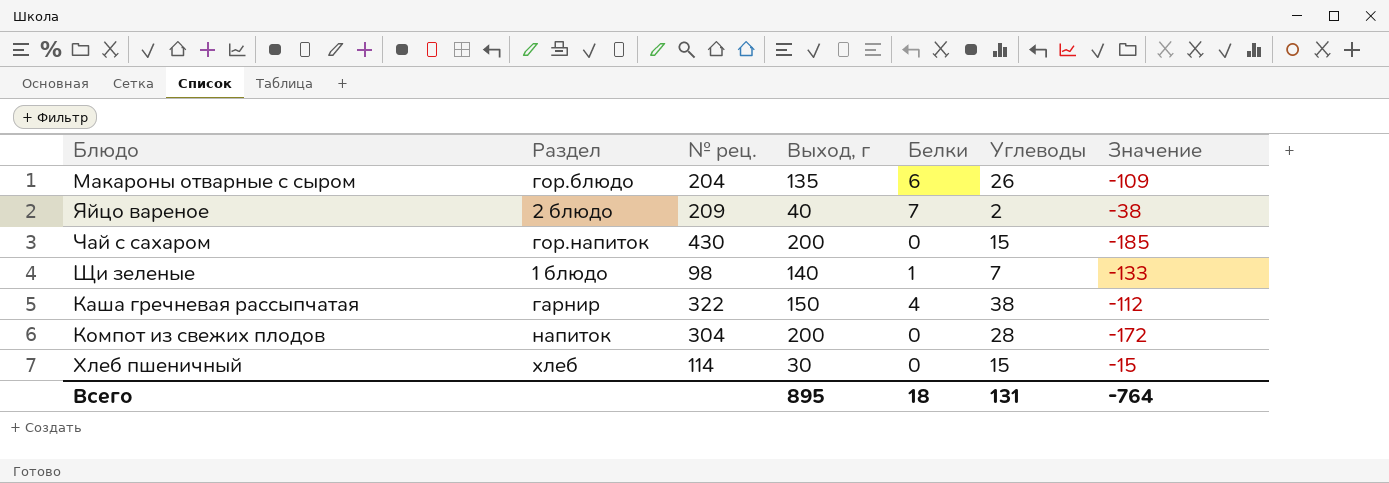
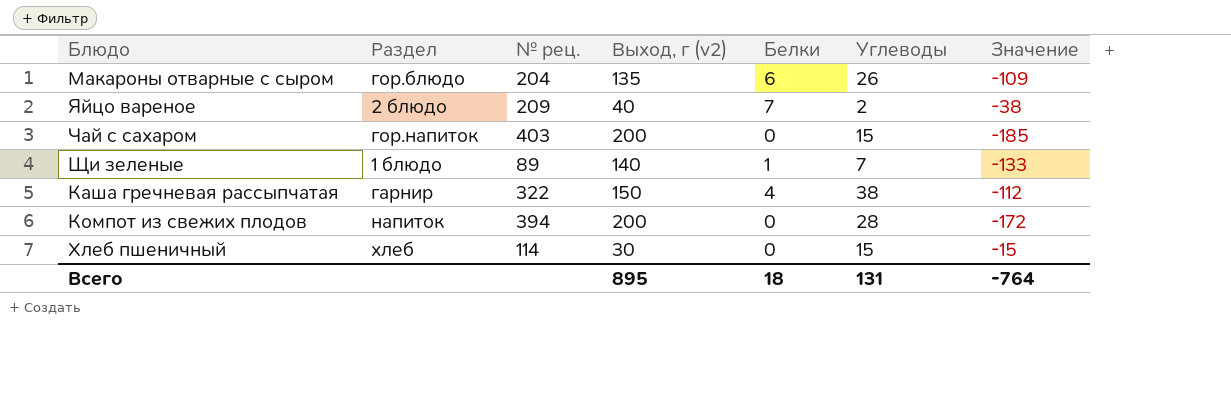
column name: Выход, г -> Выход, г (v2)
Чай с сахаром | № рец.: 430 -> 403
Щи зеленые | № рец.: 98 -> 89
Компот из свежих плодов | № рец.: 304 -> 394

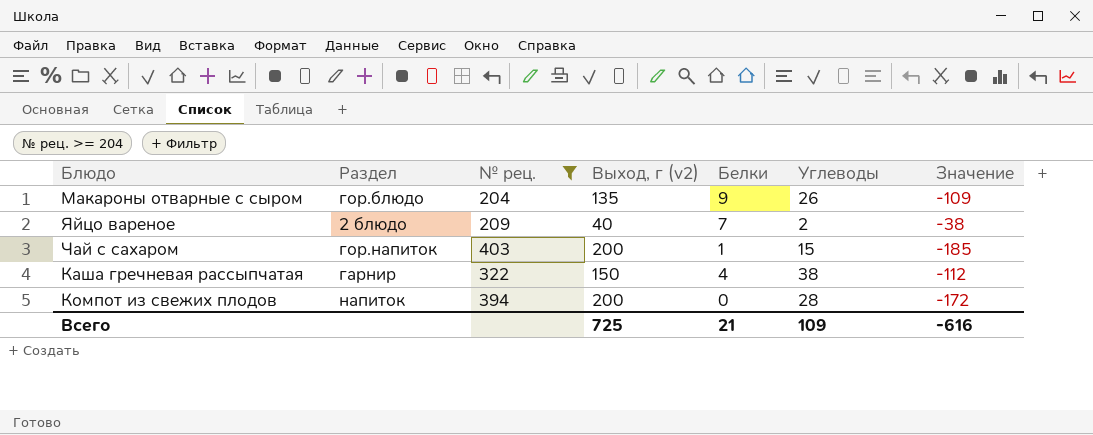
filter: none -> № рец. >= 204
Макароны отварные с сыром | Белки: 6 -> 9
Чай с сахаром | Белки: 0 -> 1
Всего | Выход, г (v2): 895 -> 725
Всего | Белки: 18 -> 21
Всего | Углеводы: 131 -> 109
Всего | Значение: -764 -> -616

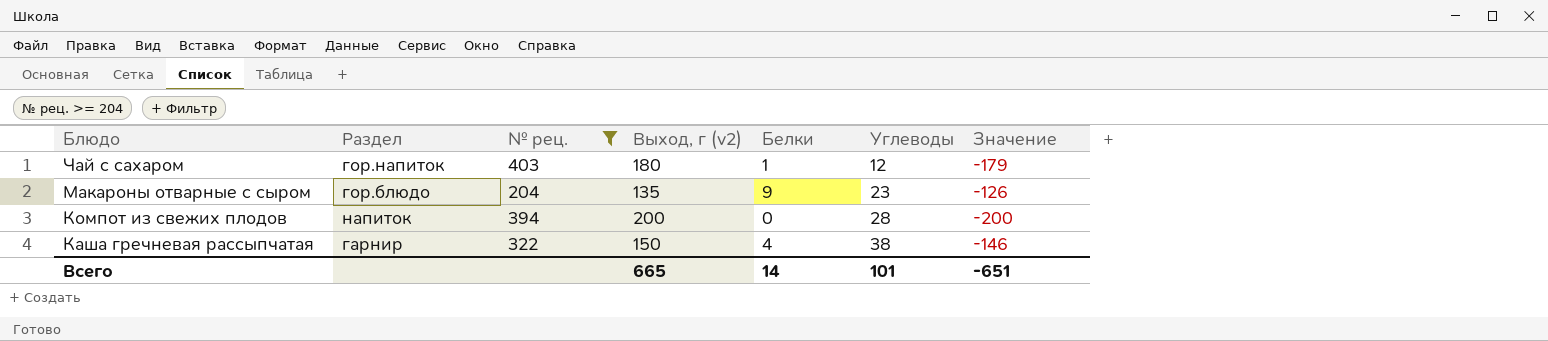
row order: none -> Блюдо descending
column Значение | formula: [Углеводы] - [Выход, г (v2)] -> [Белки] - [Выход, г (v2)]
row Яйцо вареное: 2 блюдо | 209 | 40 | 7 | 2 | -38 -> none
Чай с сахаром | Выход, г (v2): 200 -> 180
Чай с сахаром | Углеводы: 15 -> 12
Макароны отварные с сыром | Углеводы: 26 -> 23
Всего | Выход, г (v2): 725 -> 665
Всего | Белки: 21 -> 14
Всего | Углеводы: 109 -> 101
Всего | Значение: -616 -> -651

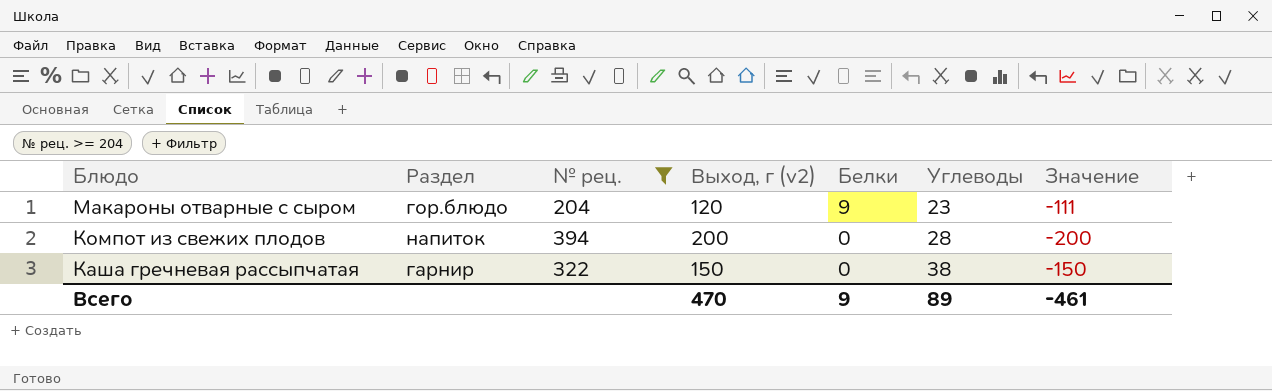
row Чай с сахаром: гор.напиток | 403 | 180 | 1 | 12 | -179 -> none
Макароны отварные с сыром | Выход, г (v2): 135 -> 120
Макароны отварные с сыром | Значение: -126 -> -111
Каша гречневая рассыпчатая | Белки: 4 -> 0
Каша гречневая рассыпчатая | Значение: -146 -> -150
Всего | Выход, г (v2): 665 -> 470
Всего | Белки: 14 -> 9
Всего | Углеводы: 101 -> 89
Всего | Значение: -651 -> -461

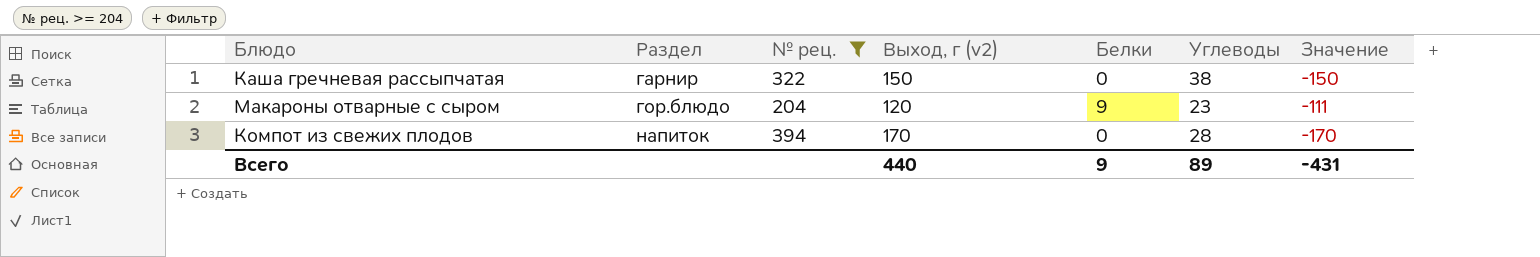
row order: Блюдо descending -> Раздел ascending
Компот из свежих плодов | Выход, г (v2): 200 -> 170
Компот из свежих плодов | Значение: -200 -> -170
Всего | Выход, г (v2): 470 -> 440
Всего | Значение: -461 -> -431

